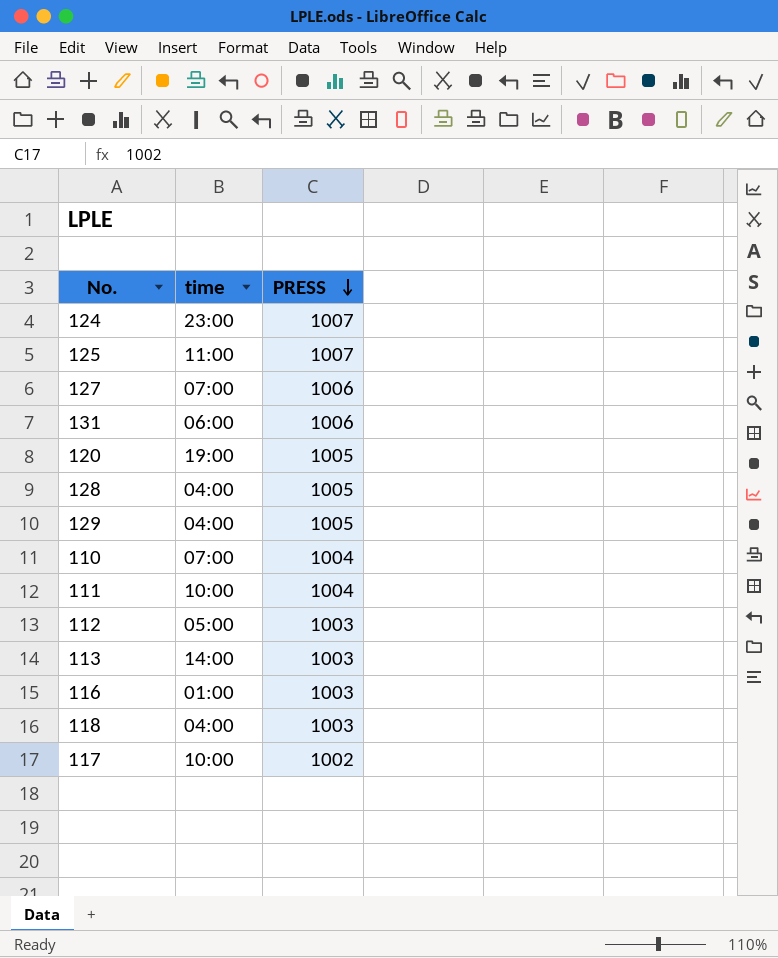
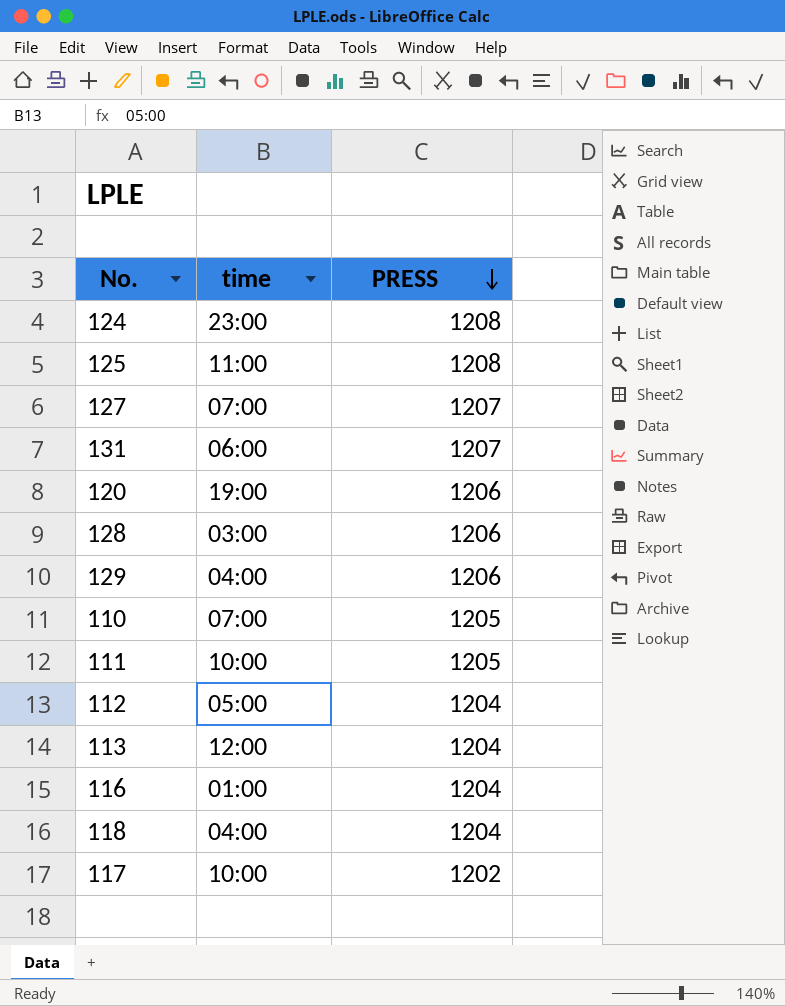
124 | PRESS: 1007 -> 1208
125 | PRESS: 1007 -> 1208
127 | PRESS: 1006 -> 1207
131 | PRESS: 1006 -> 1207
120 | PRESS: 1005 -> 1206
128 | time: 04:00 -> 03:00
128 | PRESS: 1005 -> 1206
129 | PRESS: 1005 -> 1206
110 | PRESS: 1004 -> 1205
111 | PRESS: 1004 -> 1205
112 | PRESS: 1003 -> 1204
113 | time: 14:00 -> 12:00
113 | PRESS: 1003 -> 1204
116 | PRESS: 1003 -> 1204
118 | PRESS: 1003 -> 1204
117 | PRESS: 1002 -> 1202

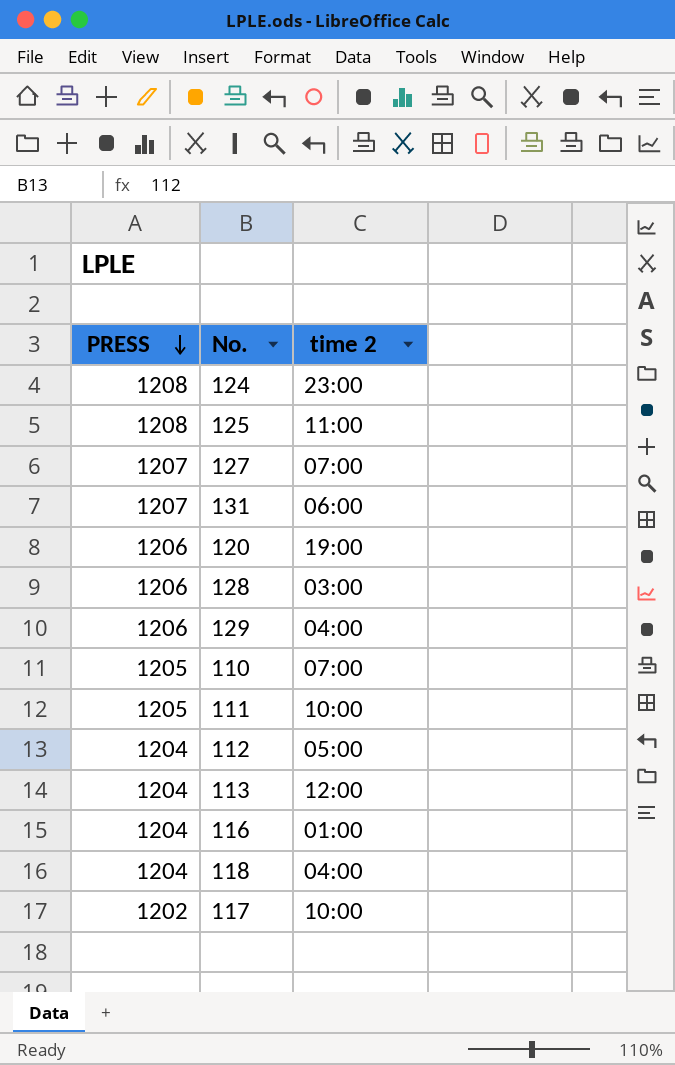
column PRESS | position: 3 -> 1
column name: time -> time 2

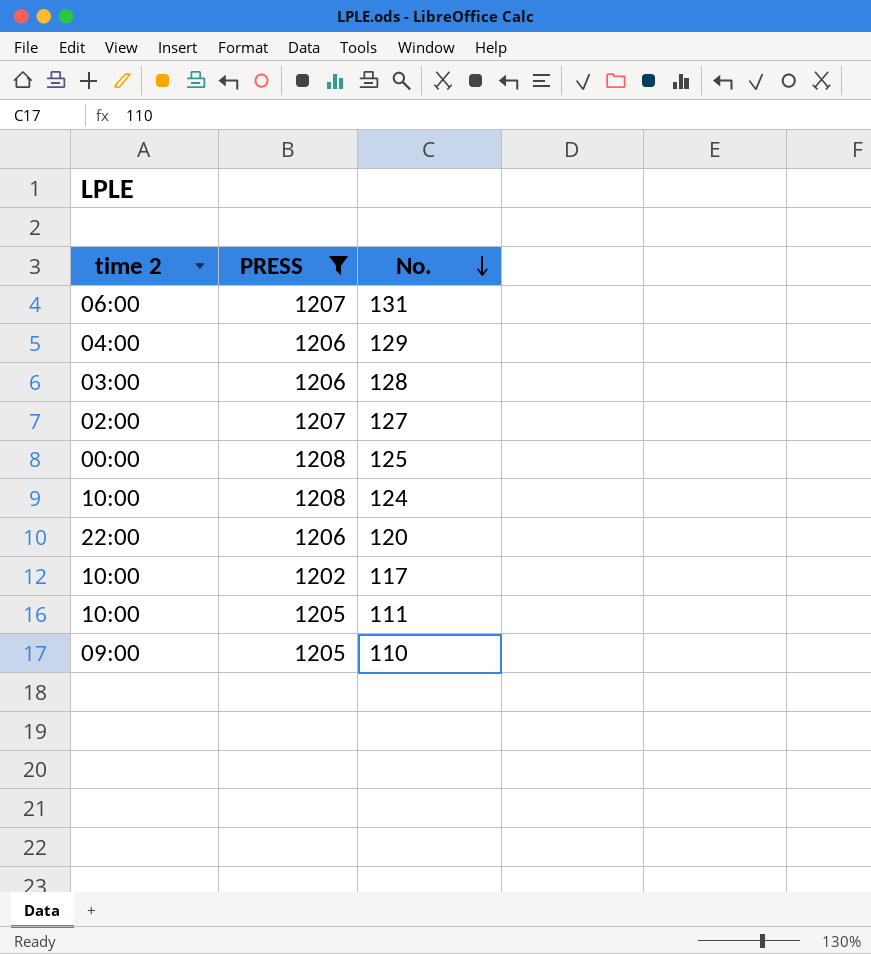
filter: none -> PRESS != 1204
row order: PRESS descending -> No. descending
column time 2 | position: 3 -> 1
127 | time 2: 07:00 -> 02:00
125 | time 2: 11:00 -> 00:00
124 | time 2: 23:00 -> 10:00
120 | time 2: 19:00 -> 22:00
110 | time 2: 07:00 -> 09:00

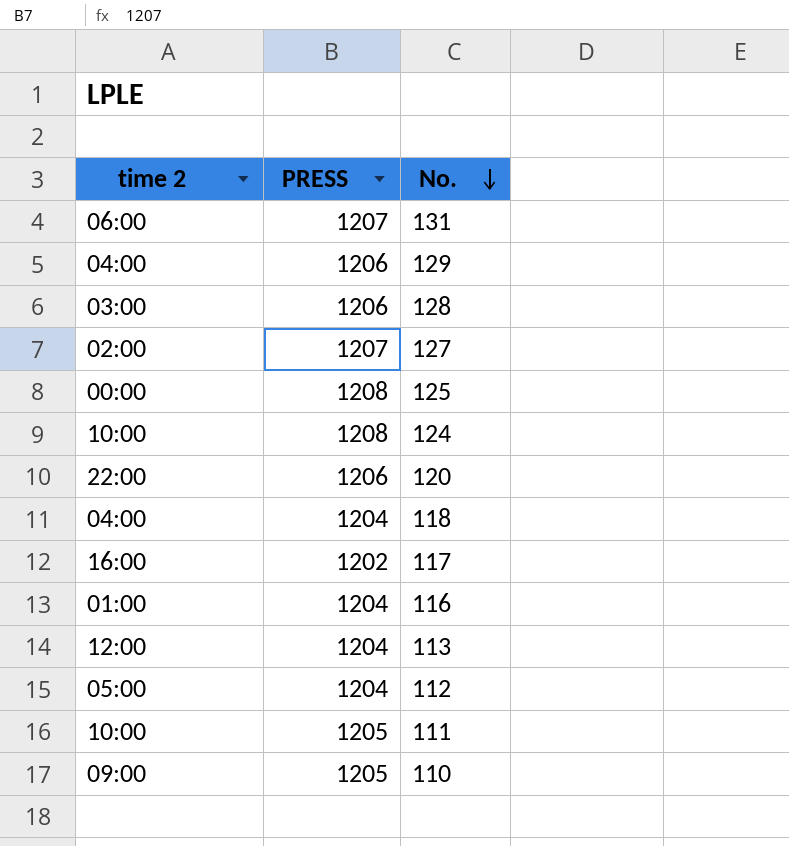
filter: PRESS != 1204 -> none
117 | time 2: 10:00 -> 16:00

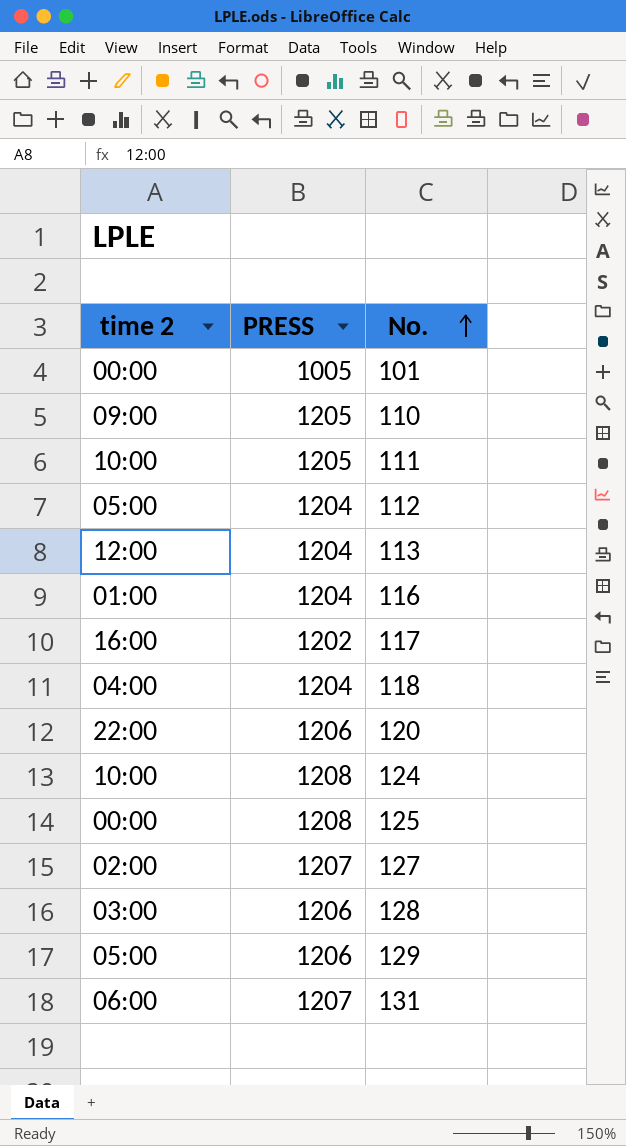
row order: No. descending -> No. ascending
row 101: none -> 00:00 | 1005
129 | time 2: 04:00 -> 05:00

